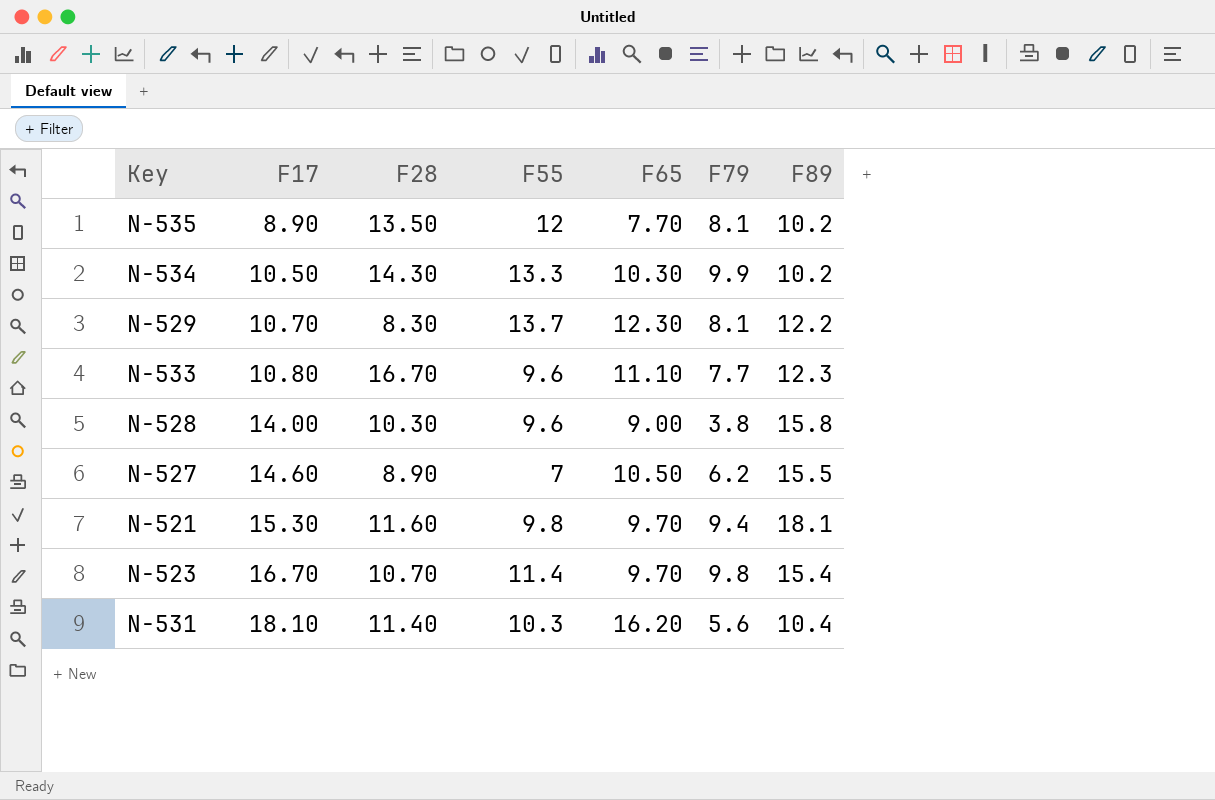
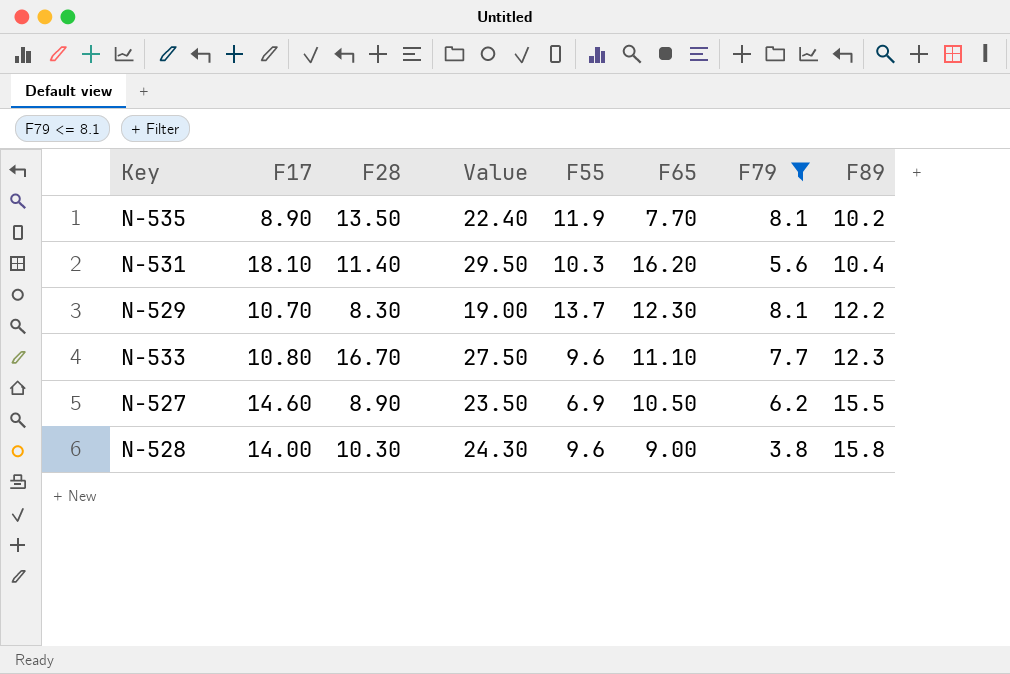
filter: none -> F79 <= 8.1
row order: F17 ascending -> F89 ascending
column Value | formula: none -> [F17] + [F28]
N-535 | F55: 12 -> 11.9
N-527 | F55: 7 -> 6.9

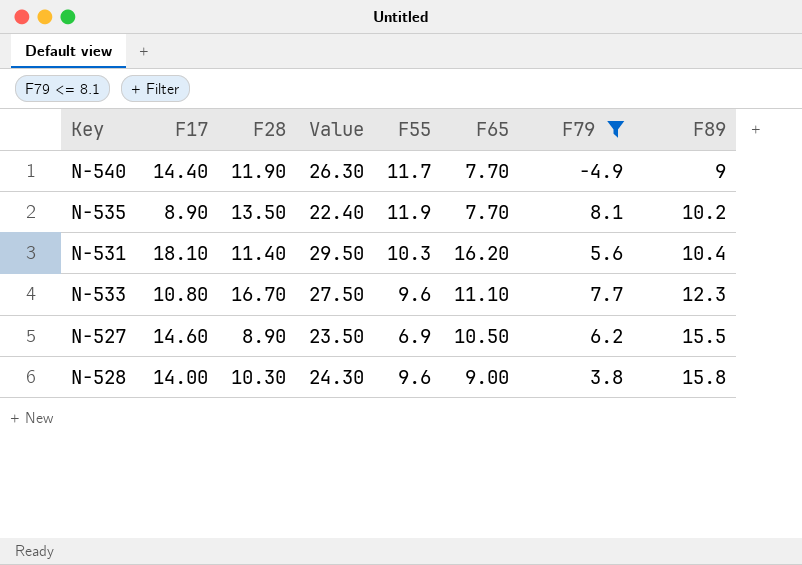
row N-529: 10.70 | 8.30 | 19.00 | 13.7 | 12.30 | 8.1 | 12.2 -> none
row N-540: none -> 14.40 | 11.90 | 26.30 | 11.7 | 7.70 | -4.9 | 9

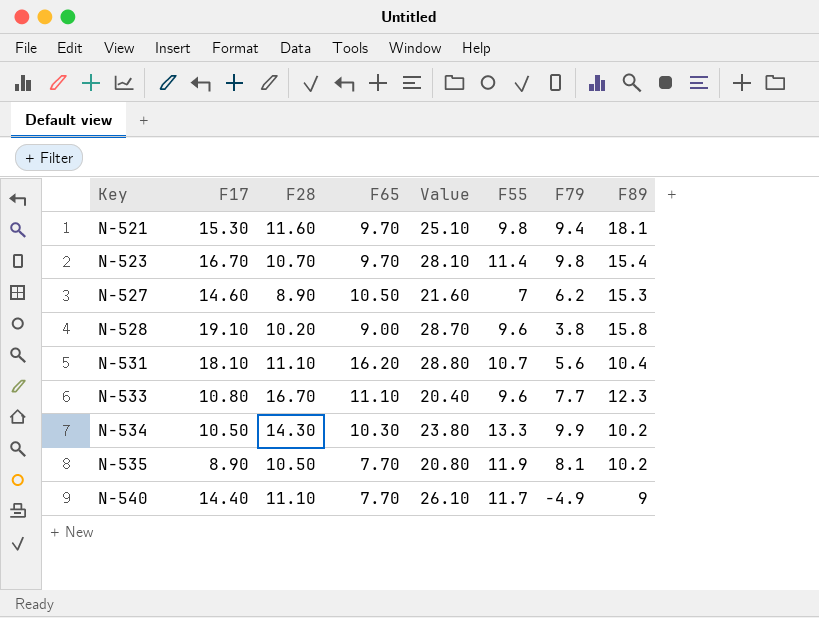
filter: F79 <= 8.1 -> none
row order: F89 ascending -> Key ascending
column F65 | position: 6 -> 4
column Value | formula: [F17] + [F28] -> [F17] + [F55]
N-527 | F55: 6.9 -> 7
N-527 | F89: 15.5 -> 15.3
N-528 | F17: 14.00 -> 19.10
N-528 | F28: 10.30 -> 10.20
N-531 | F28: 11.40 -> 11.10
N-531 | F55: 10.3 -> 10.7
N-535 | F28: 13.50 -> 10.50
N-540 | F28: 11.90 -> 11.10

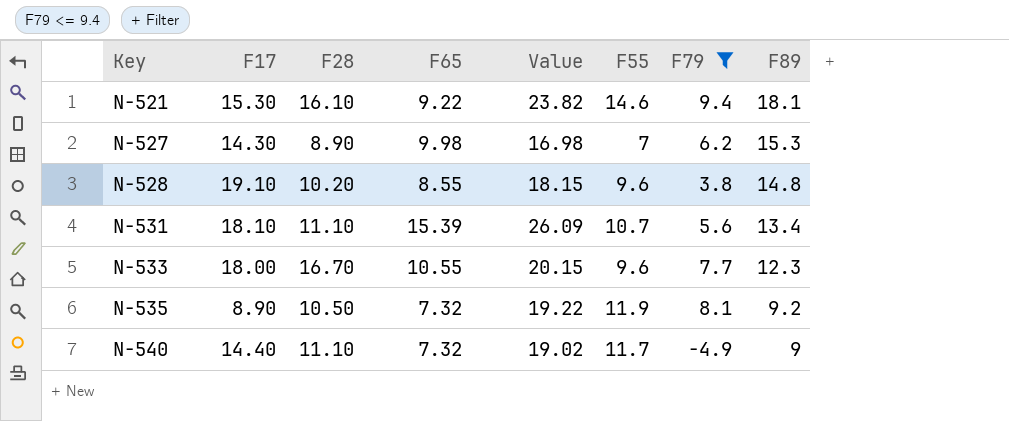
filter: none -> F79 <= 9.4
column Value | formula: [F17] + [F55] -> [F65] + [F55]
N-521 | F28: 11.60 -> 16.10
N-521 | F65: 9.70 -> 9.22
N-521 | F55: 9.8 -> 14.6
N-527 | F17: 14.60 -> 14.30
N-527 | F65: 10.50 -> 9.98
N-528 | F65: 9.00 -> 8.55
N-528 | F89: 15.8 -> 14.8
N-531 | F65: 16.20 -> 15.39
N-531 | F89: 10.4 -> 13.4
N-533 | F17: 10.80 -> 18.00
N-533 | F65: 11.10 -> 10.55
N-535 | F65: 7.70 -> 7.32
N-535 | F89: 10.2 -> 9.2
N-540 | F65: 7.70 -> 7.32

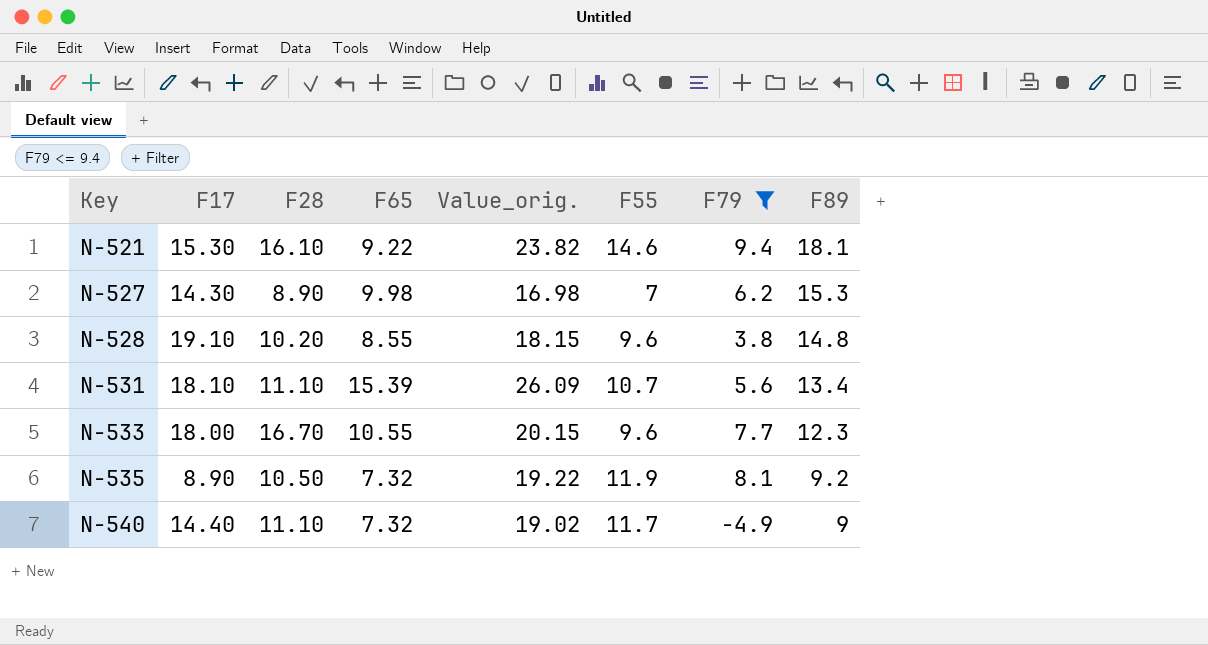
column name: Value -> Value_orig.

